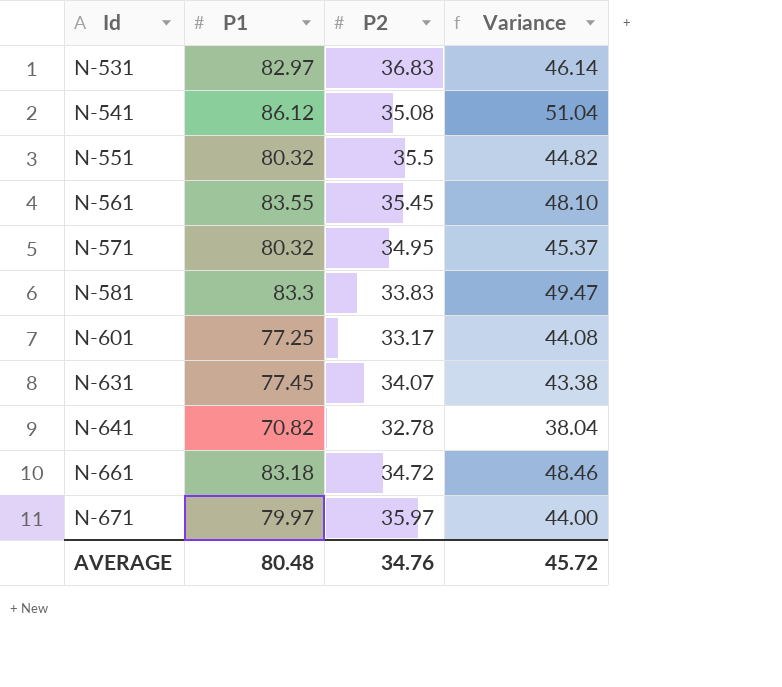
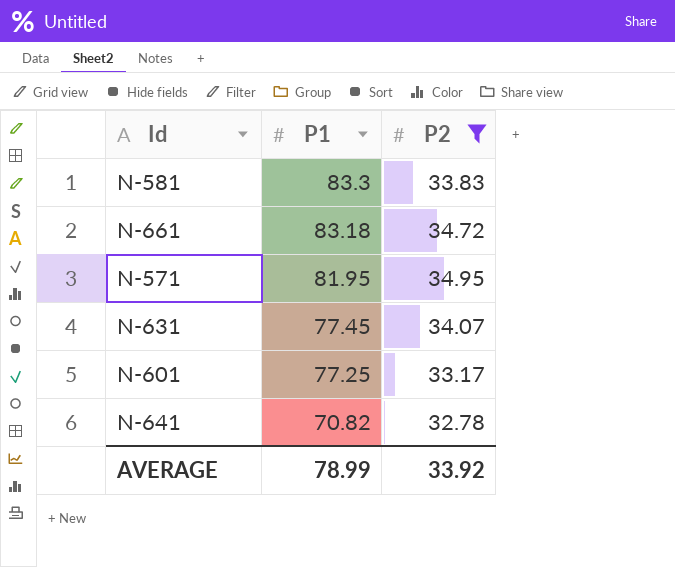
filter: none -> P2 <= 34.95
row order: Id ascending -> P1 descending
column Variance | formula: [P1] - [P2] -> none
N-571 | P1: 80.32 -> 81.95
AVERAGE | P1: 80.48 -> 78.99
AVERAGE | P2: 34.76 -> 33.92

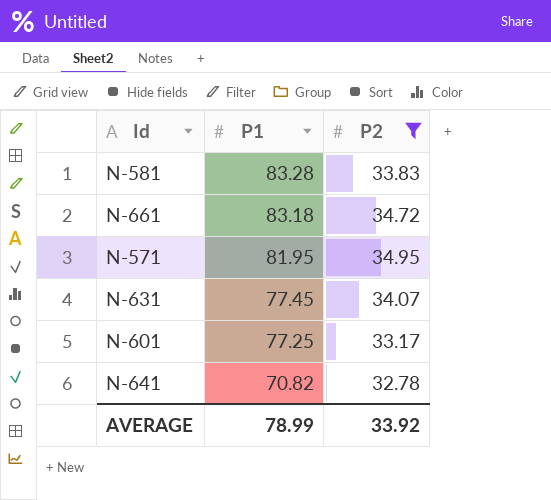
N-581 | P1: 83.3 -> 83.28

